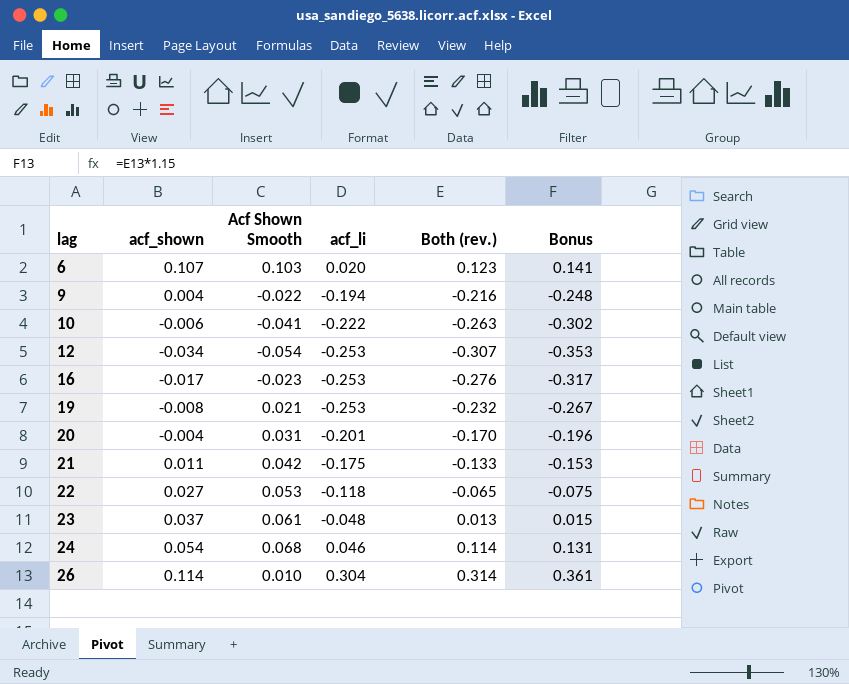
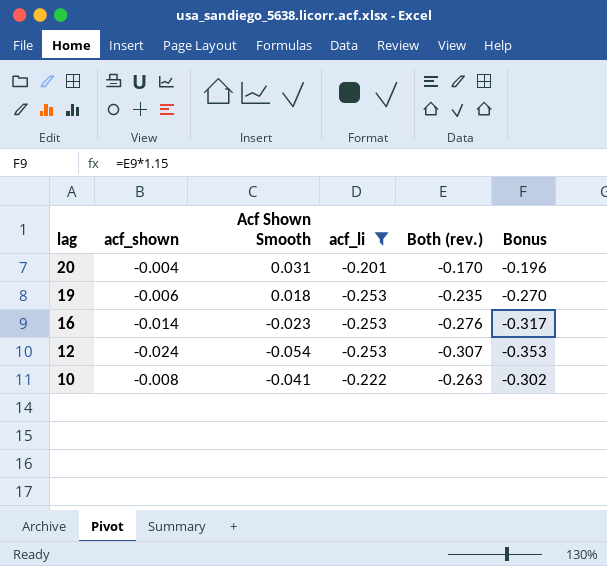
filter: none -> acf_li <= -0.201
row order: lag ascending -> lag descending
19 | acf_shown: -0.008 -> -0.006
19 | Acf Shown Smooth: 0.021 -> 0.018
19 | Both (rev.): -0.232 -> -0.235
19 | Bonus: -0.267 -> -0.270
16 | acf_shown: -0.017 -> -0.014
12 | acf_shown: -0.034 -> -0.024
10 | acf_shown: -0.006 -> -0.008

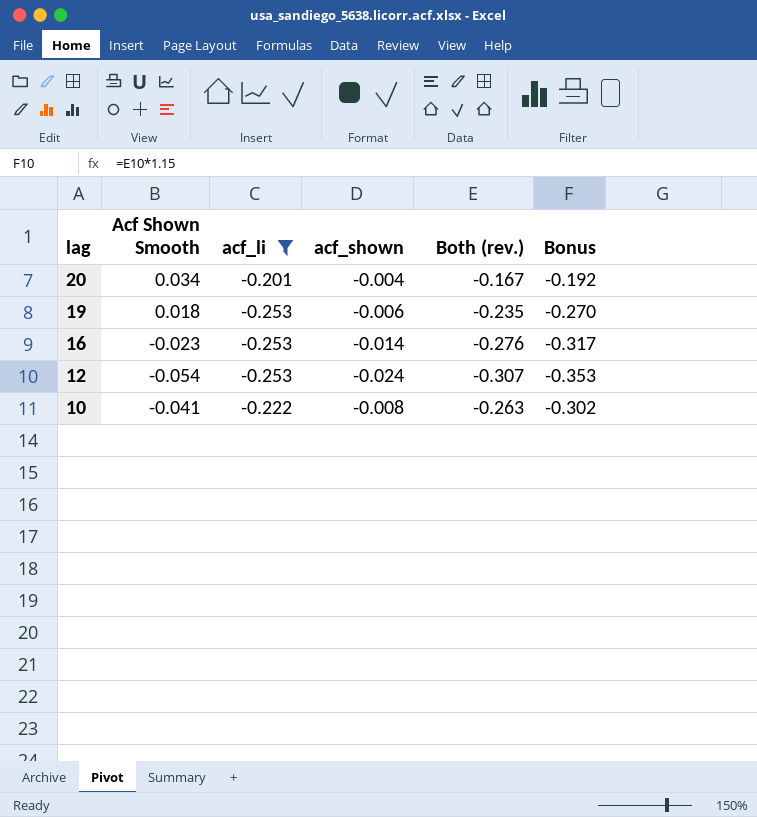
column acf_shown | position: 2 -> 4
20 | Acf Shown Smooth: 0.031 -> 0.034
20 | Both (rev.): -0.170 -> -0.167
20 | Bonus: -0.196 -> -0.192

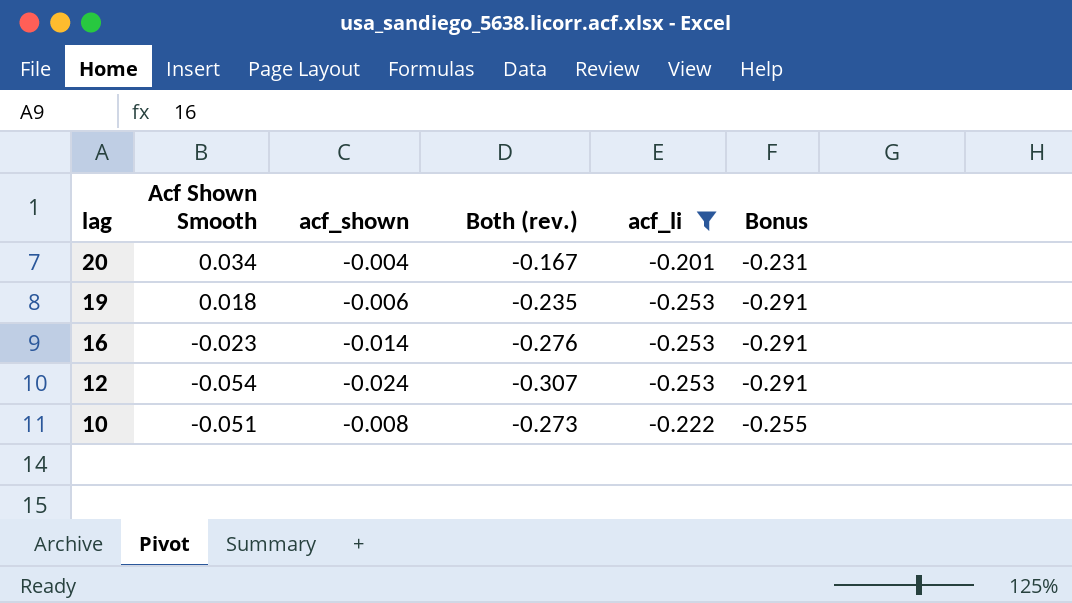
column acf_li | position: 3 -> 5
column Bonus | formula: [Both (rev.)] * 1.15 -> [acf_li] * 1.15
10 | Acf Shown Smooth: -0.041 -> -0.051
10 | Both (rev.): -0.263 -> -0.273

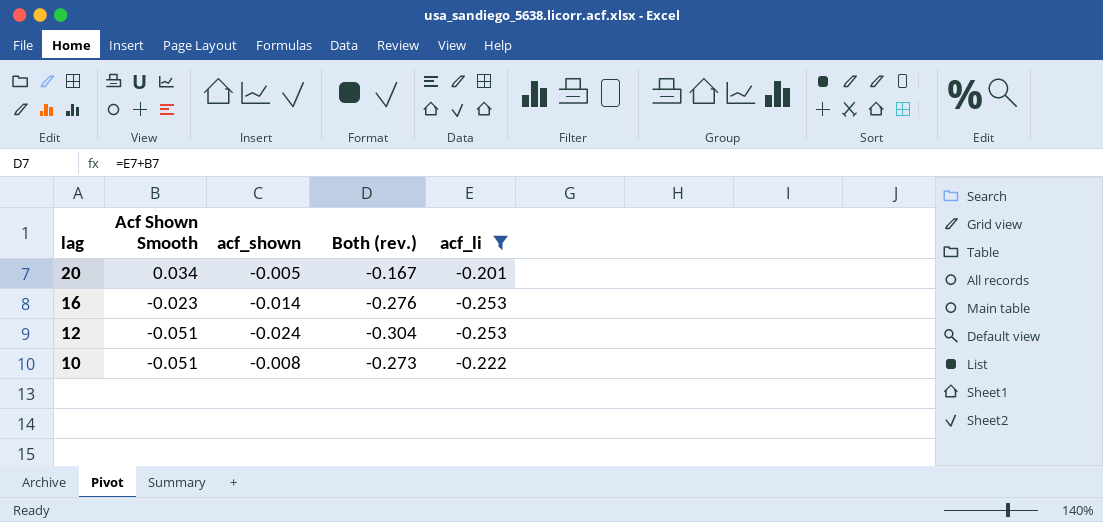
column Bonus | formula: [acf_li] * 1.15 -> none
row 19: 0.018 | -0.006 | -0.235 | -0.253 | -0.291 -> none
20 | acf_shown: -0.004 -> -0.005
12 | Acf Shown Smooth: -0.054 -> -0.051
12 | Both (rev.): -0.307 -> -0.304

